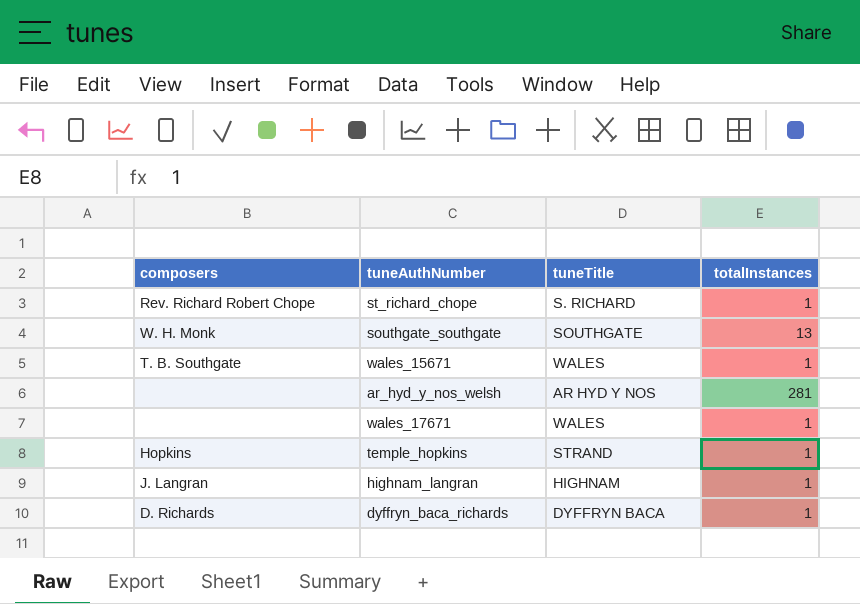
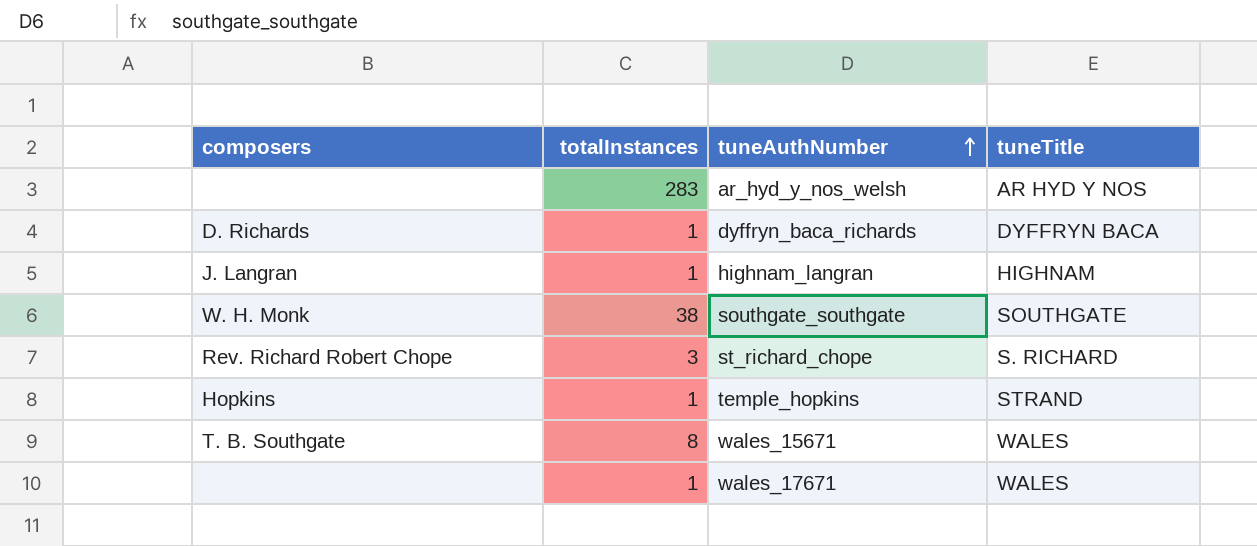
row order: none -> tuneAuthNumber ascending
column totalInstances | position: 4 -> 2
ar_hyd_y_nos_welsh | totalInstances: 281 -> 283
southgate_southgate | totalInstances: 13 -> 38
st_richard_chope | totalInstances: 1 -> 3
wales_15671 | totalInstances: 1 -> 8

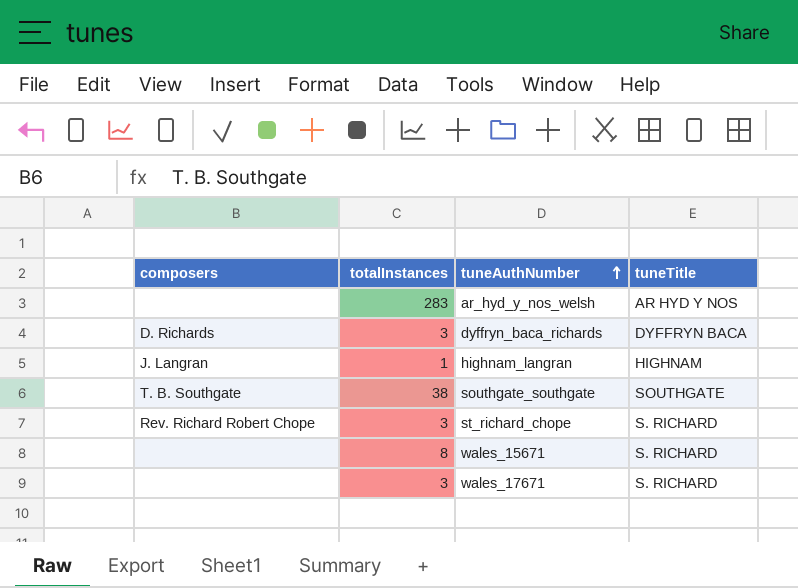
row temple_hopkins: Hopkins | 1 | STRAND -> none
dyffryn_baca_richards | totalInstances: 1 -> 3
southgate_southgate | composers: W. H. Monk -> T. B. Southgate
wales_15671 | composers: T. B. Southgate -> none
wales_15671 | tuneTitle: WALES -> S. RICHARD
wales_17671 | totalInstances: 1 -> 3
wales_17671 | tuneTitle: WALES -> S. RICHARD

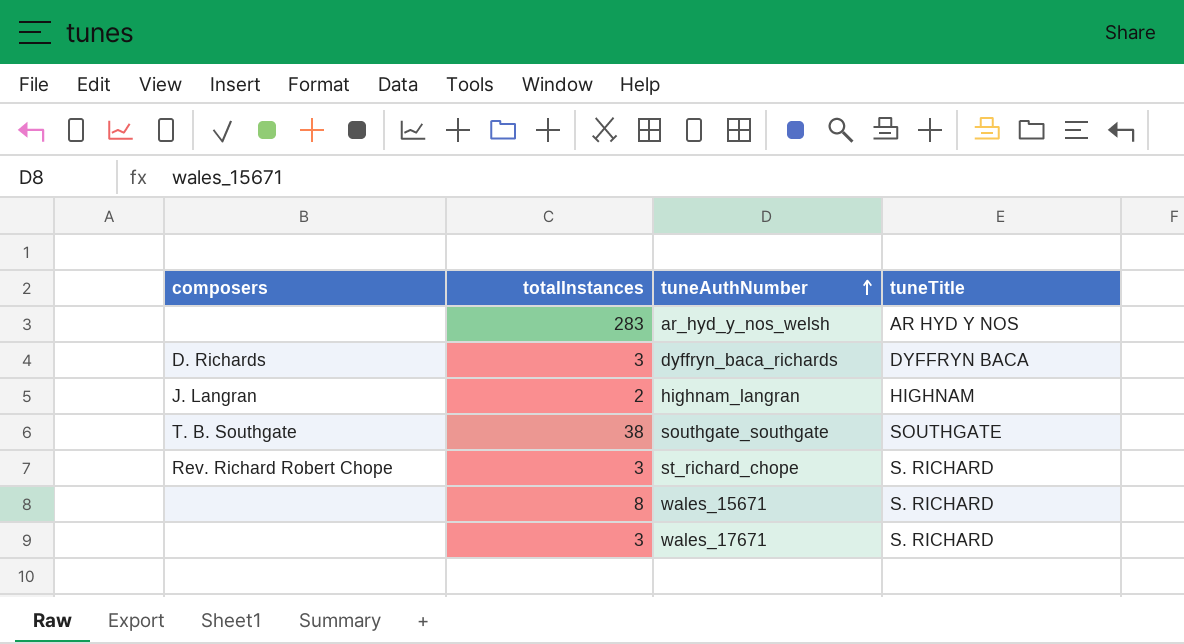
highnam_langran | totalInstances: 1 -> 2

